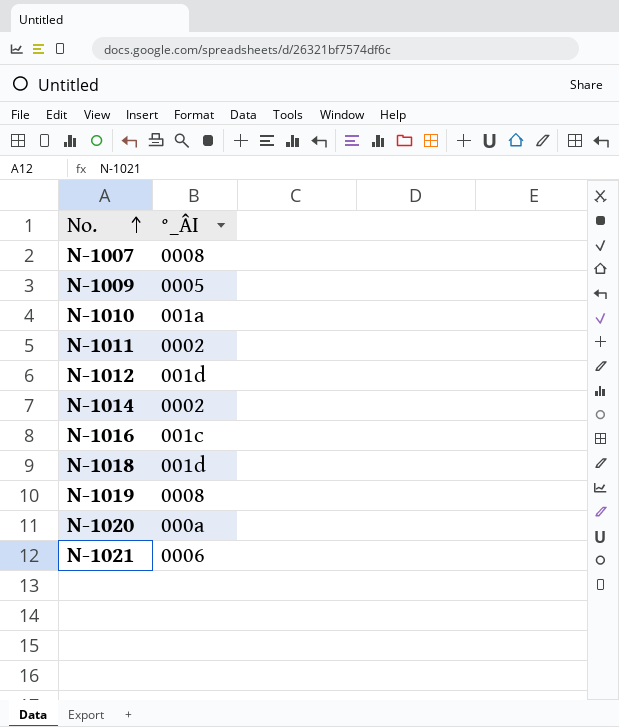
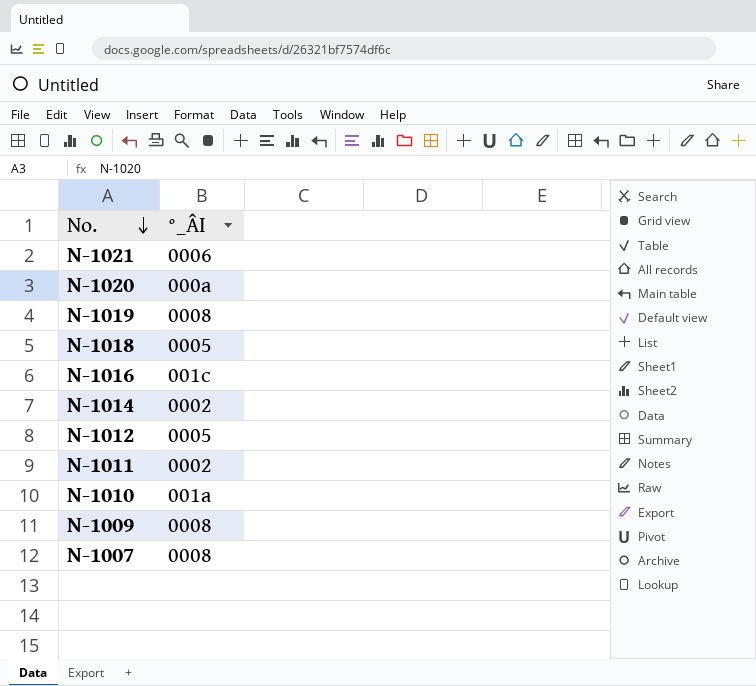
row order: No. ascending -> No. descending
N-1018 | °_ÂI: 001d -> 0005
N-1012 | °_ÂI: 001d -> 0005
N-1009 | °_ÂI: 0005 -> 0008

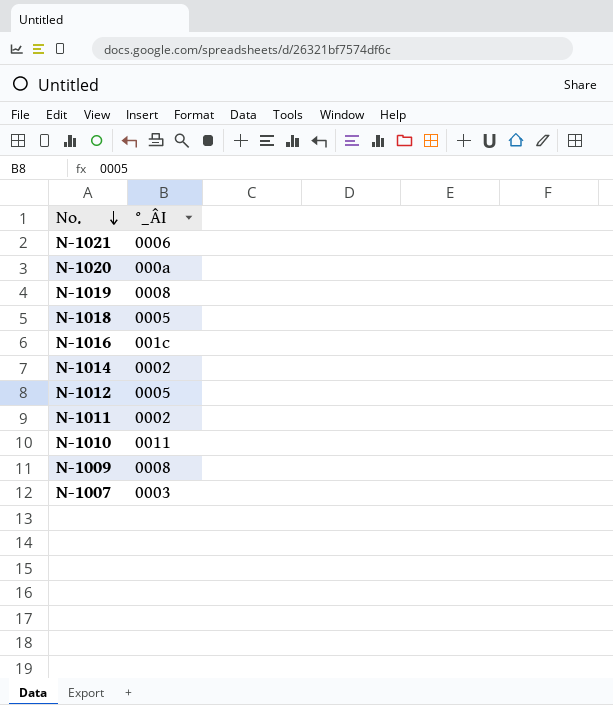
N-1010 | °_ÂI: 001a -> 0011
N-1007 | °_ÂI: 0008 -> 0003

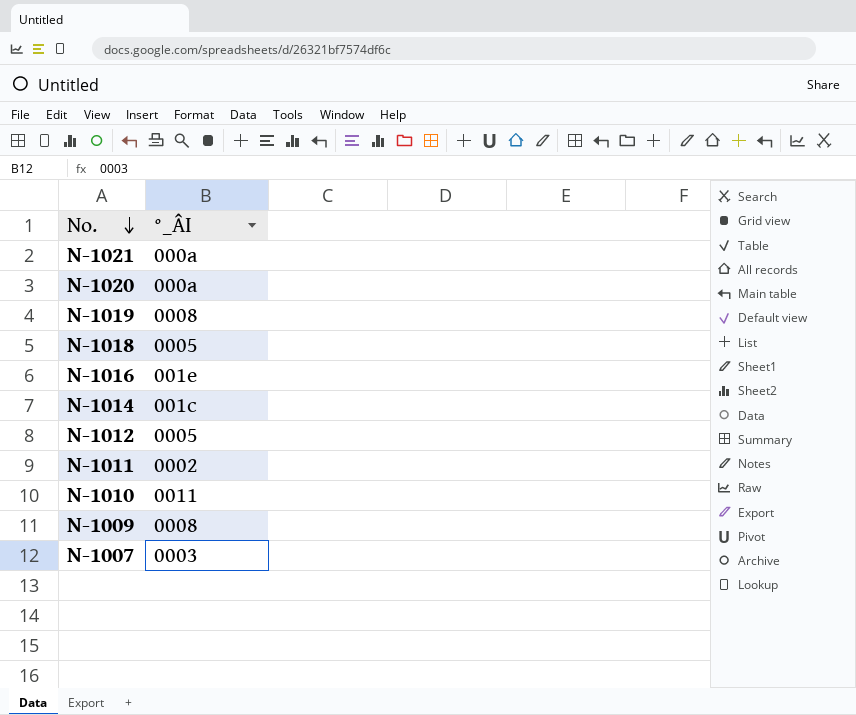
N-1021 | °_ÂI: 0006 -> 000a
N-1016 | °_ÂI: 001c -> 001e
N-1014 | °_ÂI: 0002 -> 001c

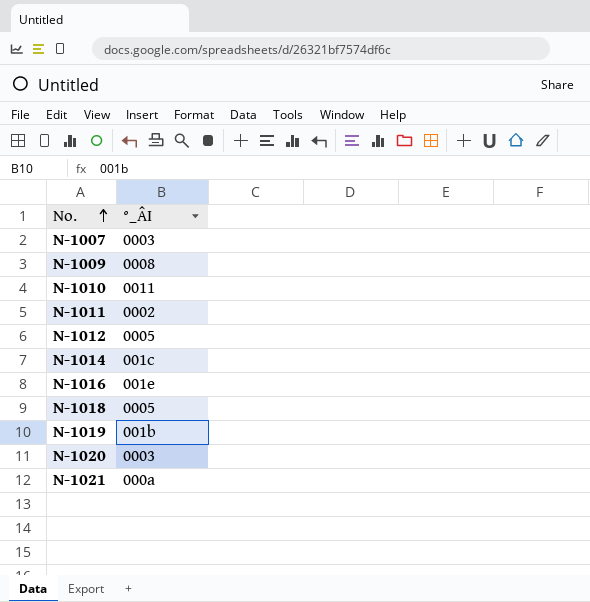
row order: No. descending -> No. ascending
N-1019 | °_ÂI: 0008 -> 001b
N-1020 | °_ÂI: 000a -> 0003

